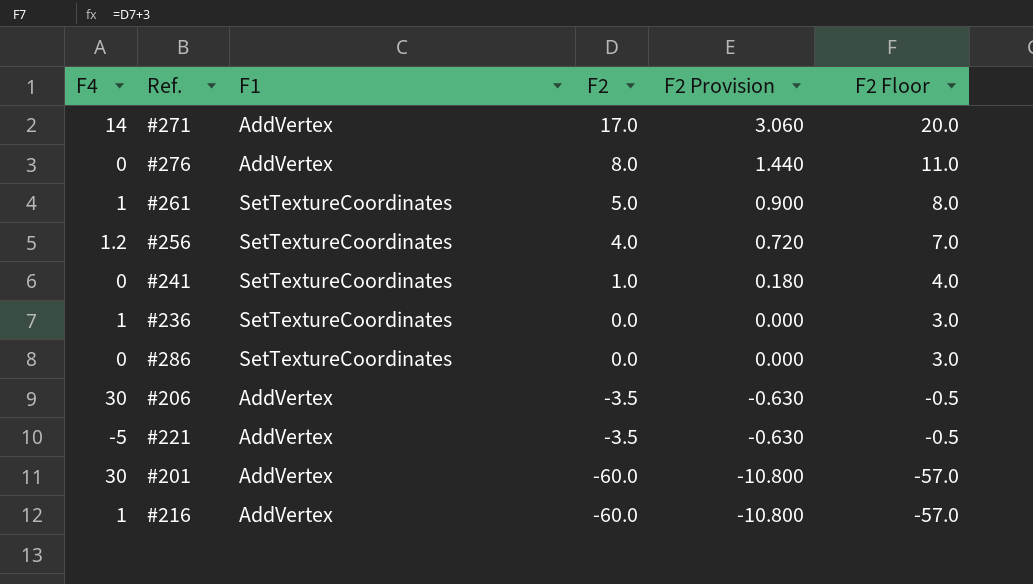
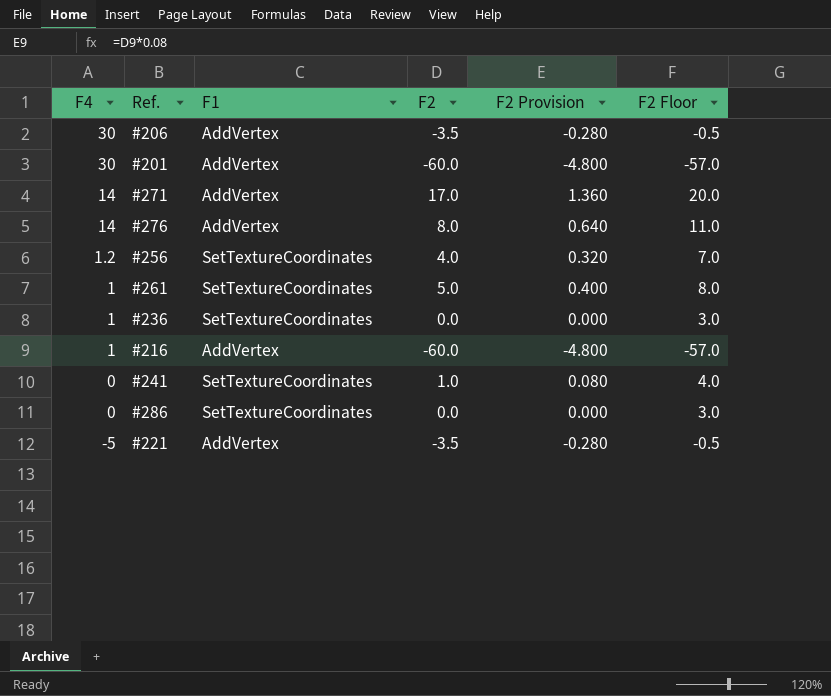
row order: F2 descending -> F4 descending
column F2 Provision | formula: [F2] * 0.18 -> [F2] * 0.08
#276 | F4: 0 -> 14

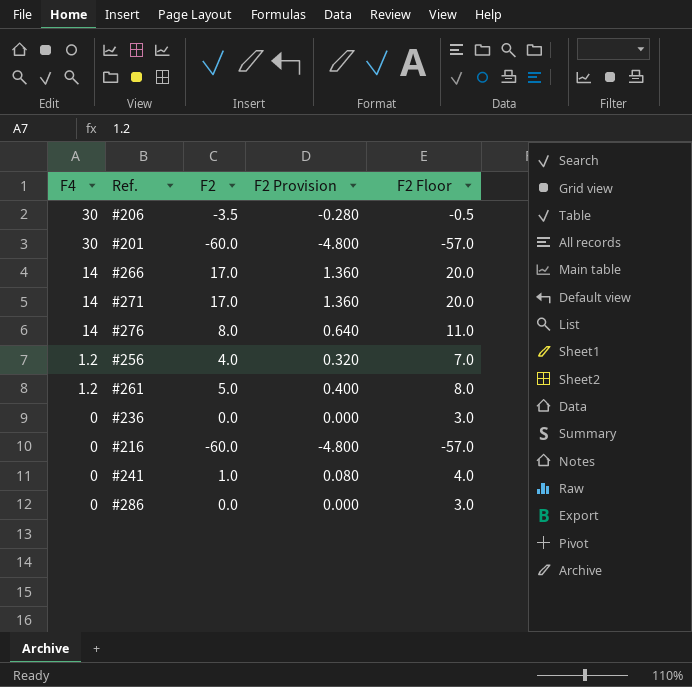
column F1 | position: 3 -> none
row #221: -5 | AddVertex | -3.5 | -0.280 | -0.5 -> none
row #266: none -> 14 | 17.0 | 1.360 | 20.0
#261 | F4: 1 -> 1.2
#236 | F4: 1 -> 0
#216 | F4: 1 -> 0

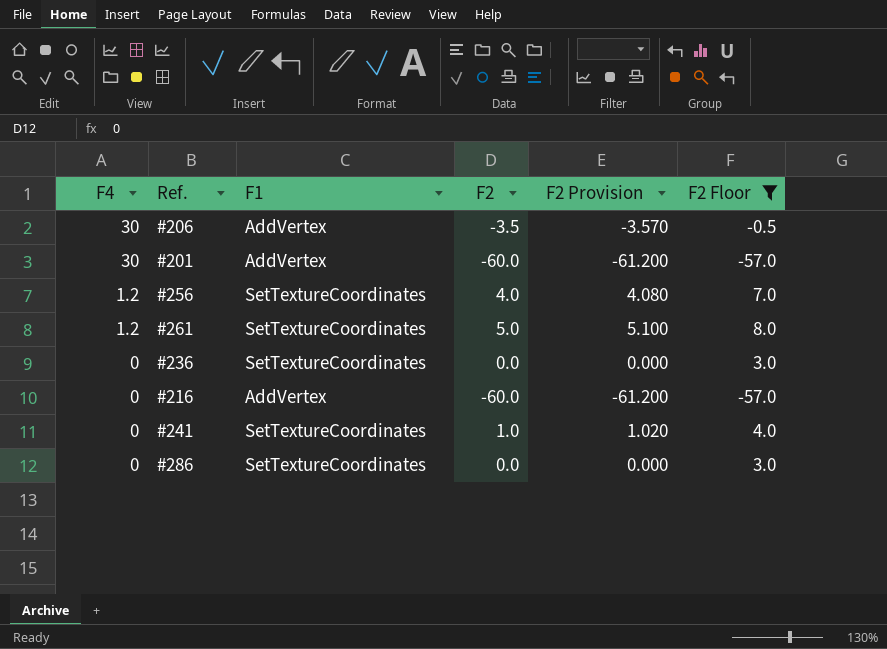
filter: none -> F2 Floor <= 8.0
column F1 | position: none -> 3
column F2 Provision | formula: [F2] * 0.08 -> [F2] * 1.02

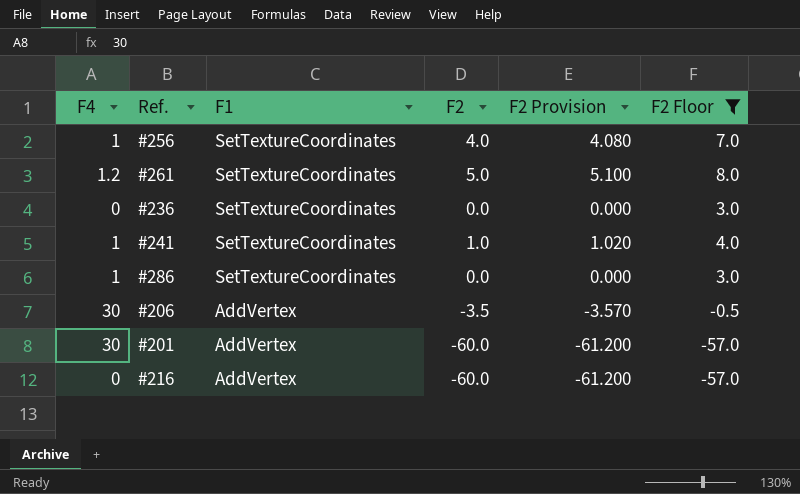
row order: F4 descending -> F1 descending
#256 | F4: 1.2 -> 1
#241 | F4: 0 -> 1
#286 | F4: 0 -> 1

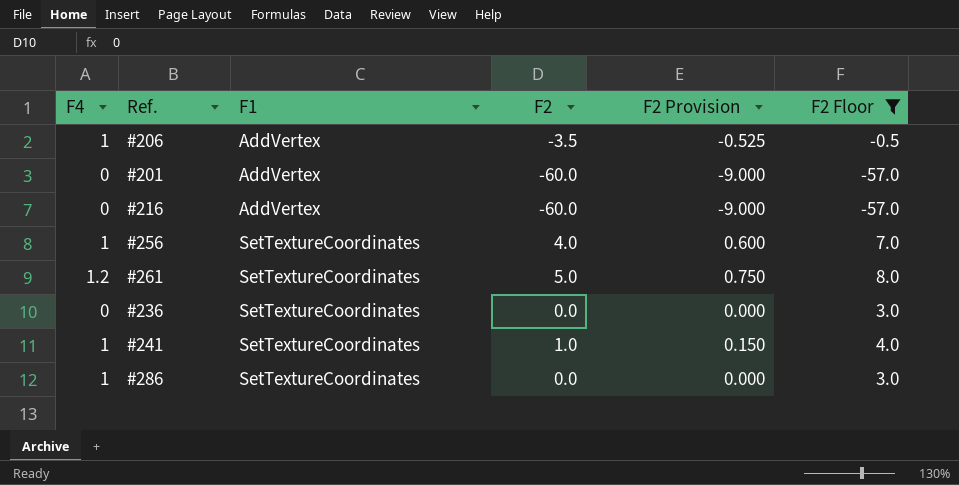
row order: F1 descending -> F1 ascending
column F2 Provision | formula: [F2] * 1.02 -> [F2] * 0.15
#206 | F4: 30 -> 1
#201 | F4: 30 -> 0

